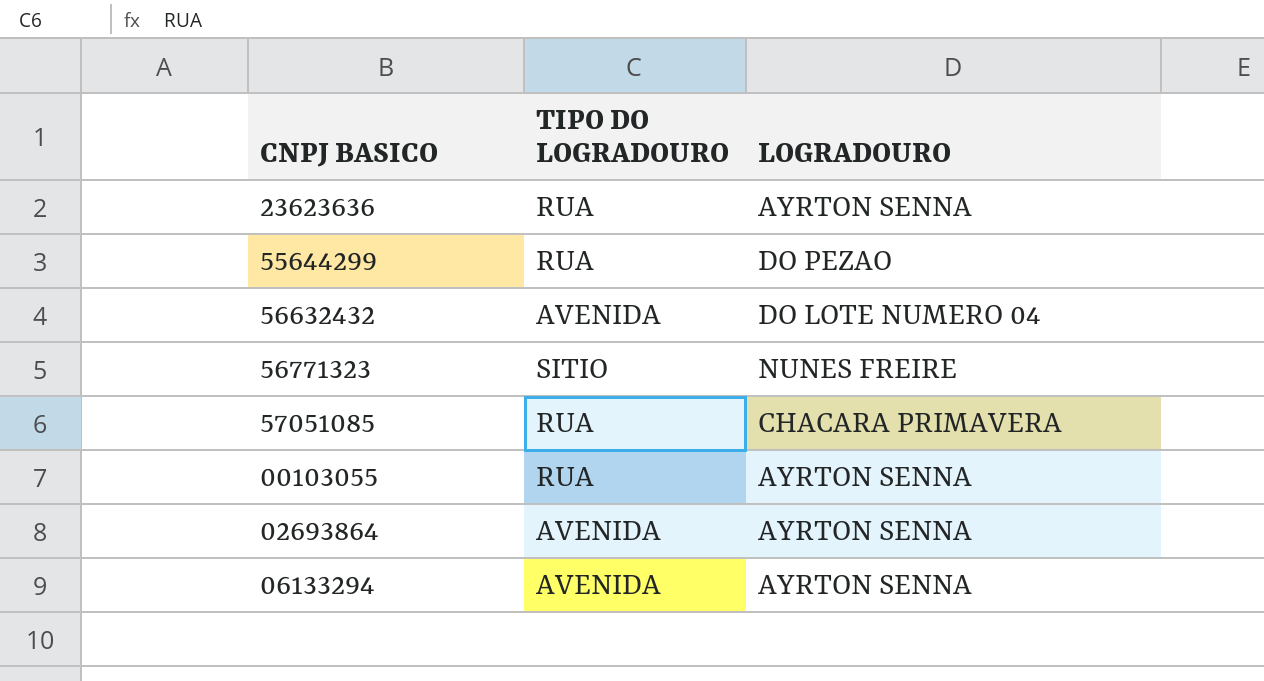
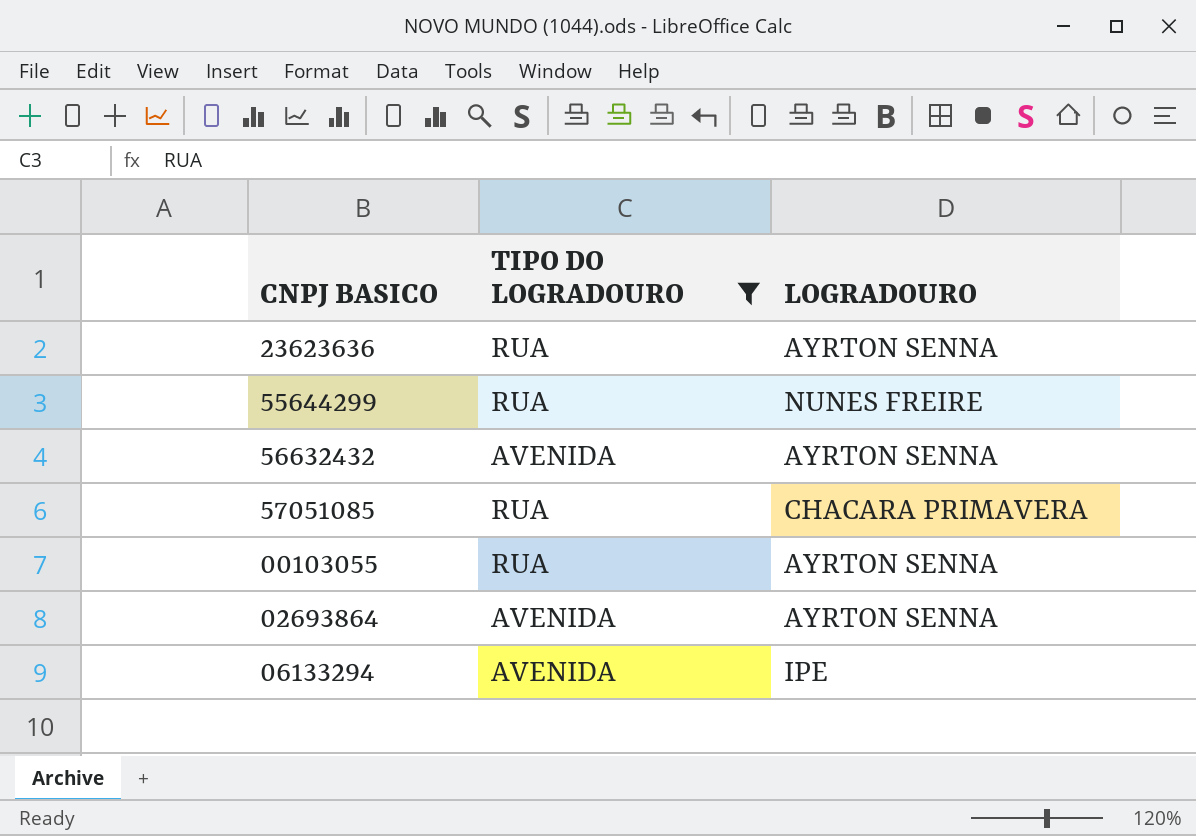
filter: none -> TIPO DO LOGRADOURO != SITIO
55644299 | LOGRADOURO: DO PEZAO -> NUNES FREIRE
56632432 | LOGRADOURO: DO LOTE NUMERO 04 -> AYRTON SENNA
06133294 | LOGRADOURO: AYRTON SENNA -> IPE

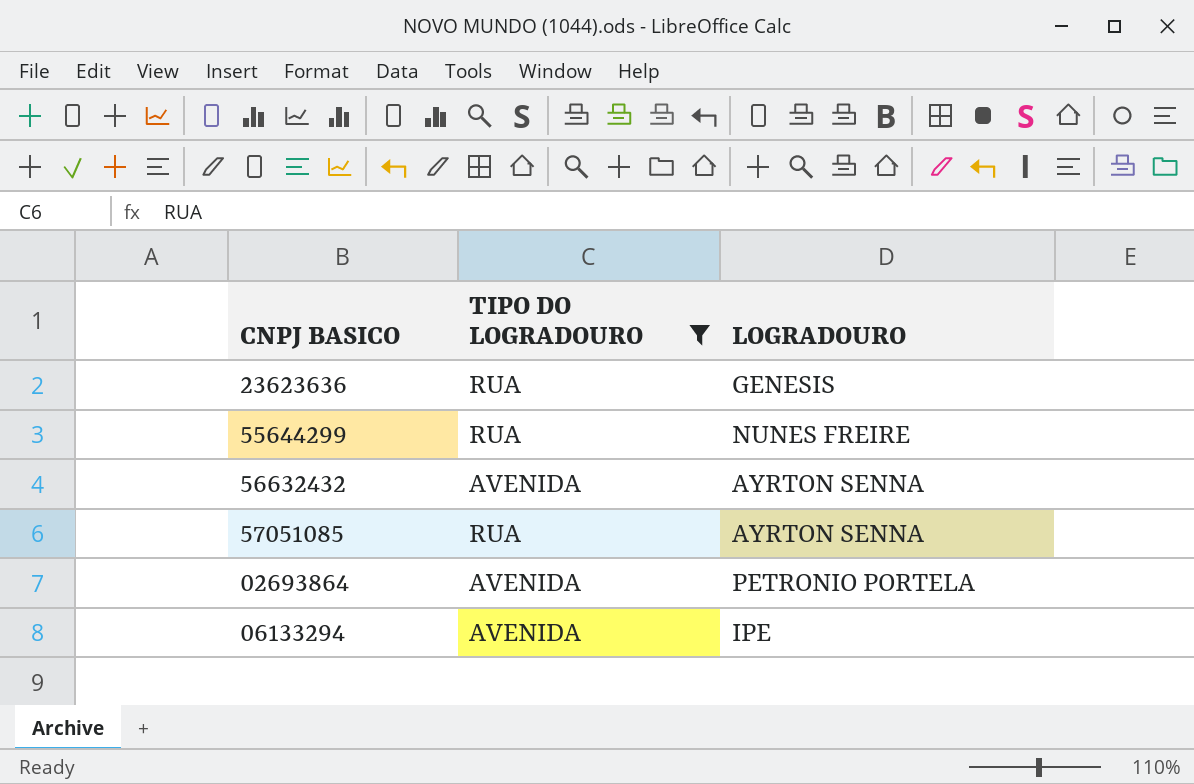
row 00103055: RUA | AYRTON SENNA -> none
23623636 | LOGRADOURO: AYRTON SENNA -> GENESIS
57051085 | LOGRADOURO: CHACARA PRIMAVERA -> AYRTON SENNA
02693864 | LOGRADOURO: AYRTON SENNA -> PETRONIO PORTELA

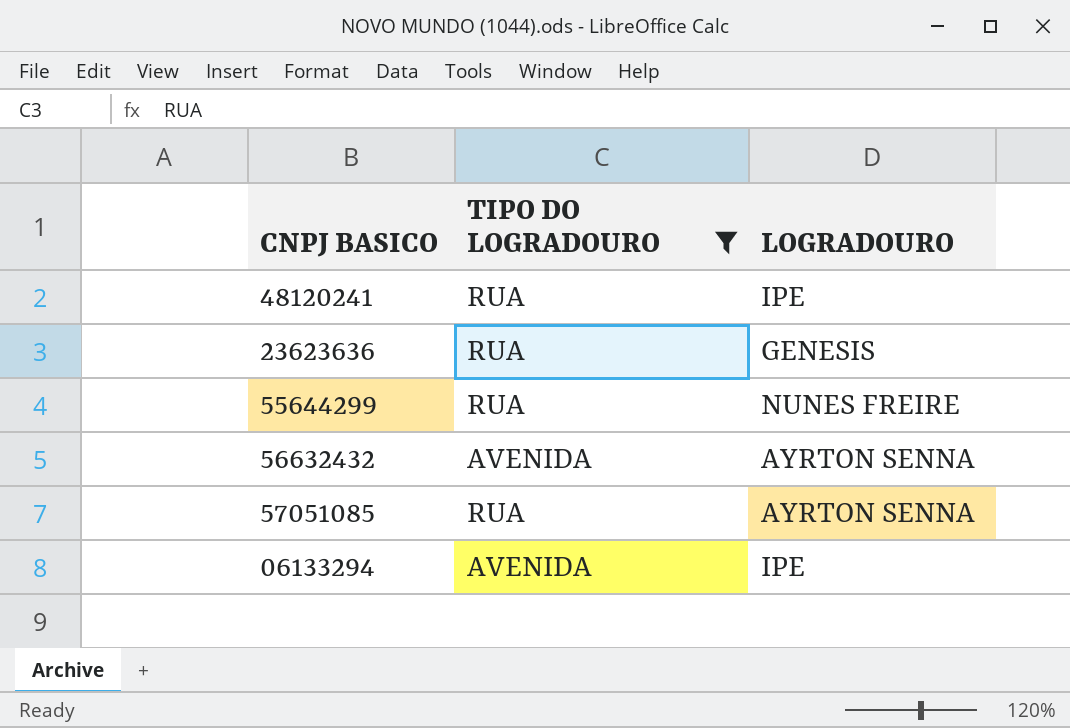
row 02693864: AVENIDA | PETRONIO PORTELA -> none
row 48120241: none -> RUA | IPE

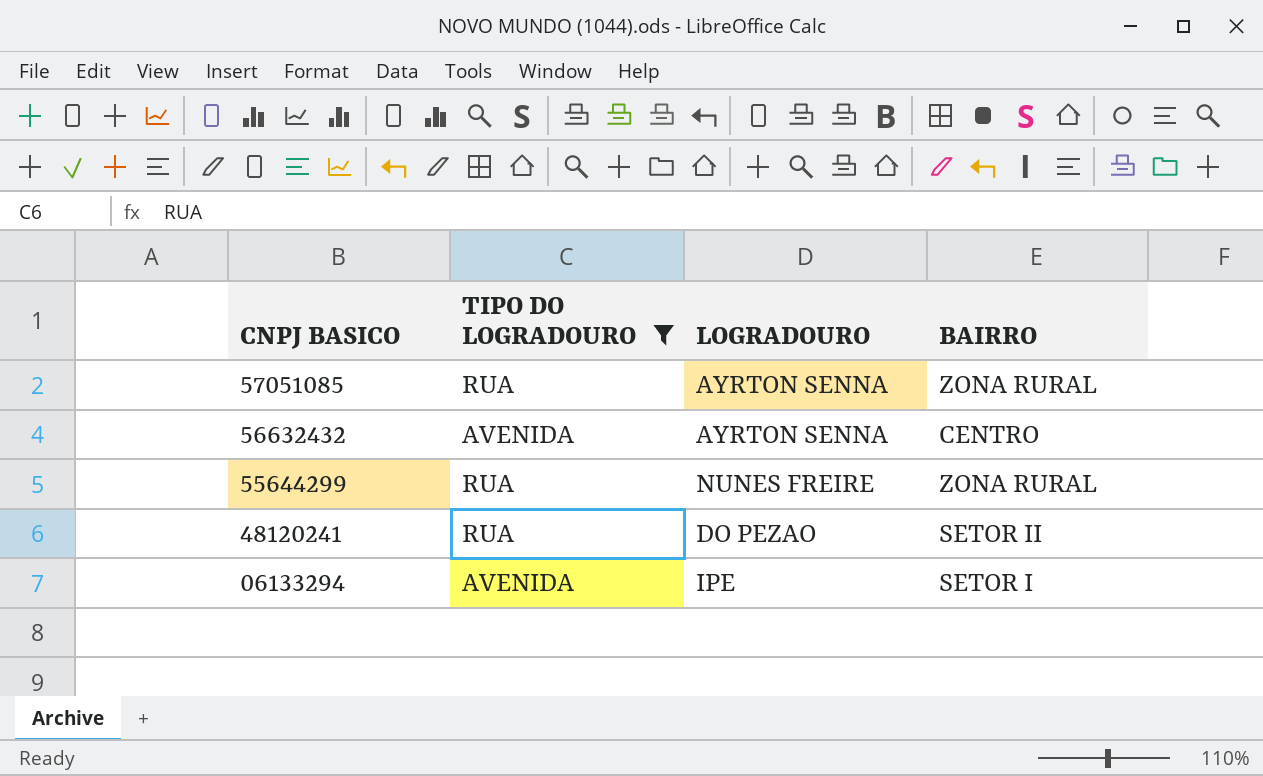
row order: none -> CNPJ BASICO descending
column BAIRRO | position: none -> 4
row 23623636: RUA | GENESIS -> none
48120241 | LOGRADOURO: IPE -> DO PEZAO

